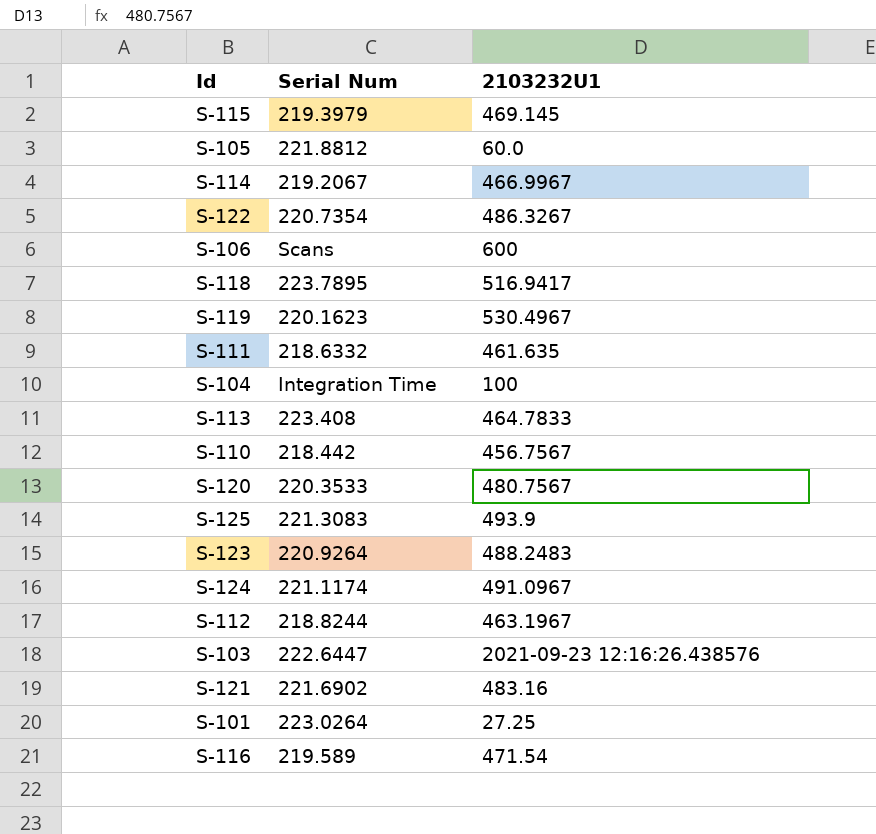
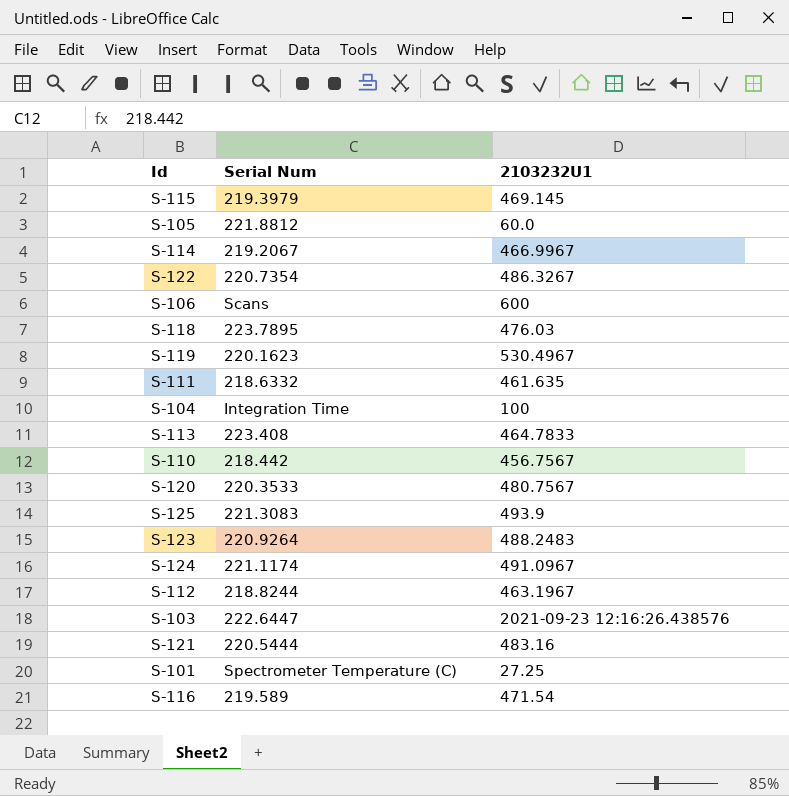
S-118 | 2103232U1: 516.9417 -> 476.03
S-121 | Serial Num: 221.6902 -> 220.5444
S-101 | Serial Num: 223.0264 -> Spectrometer Temperature (C)

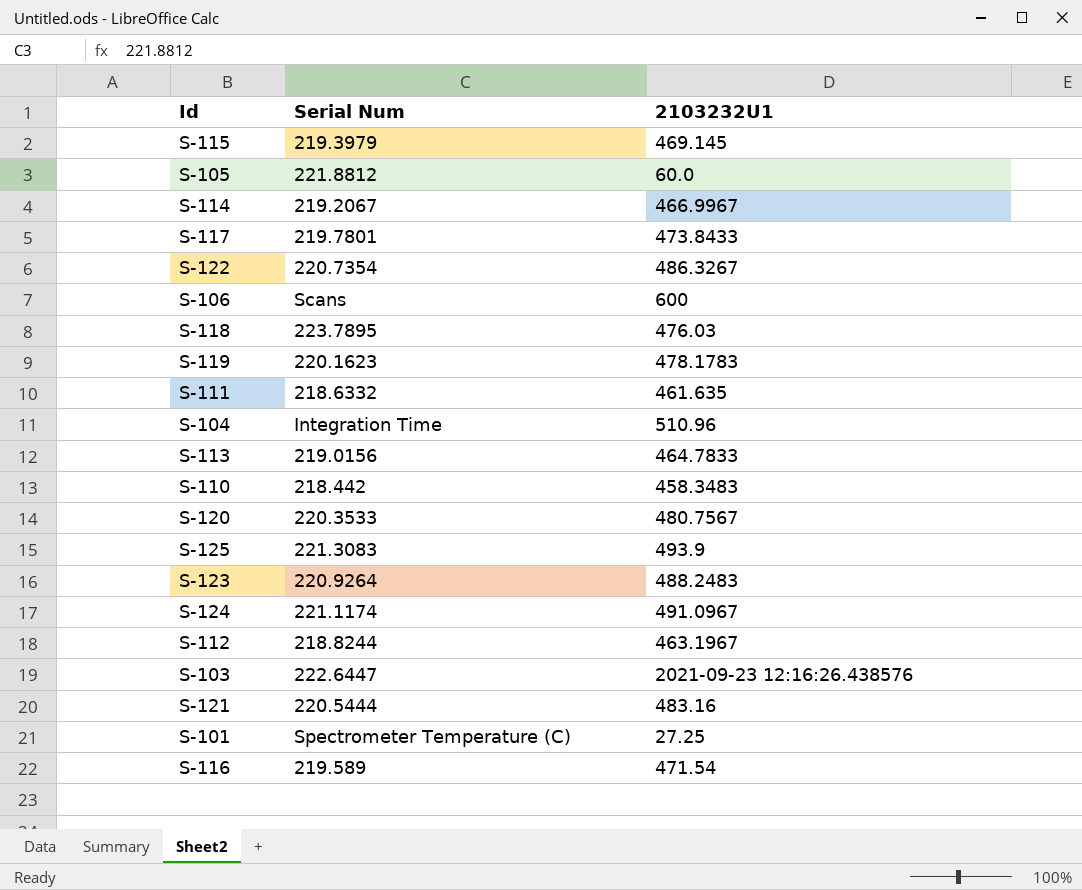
row S-117: none -> 219.7801 | 473.8433
S-119 | 2103232U1: 530.4967 -> 478.1783
S-104 | 2103232U1: 100 -> 510.96
S-113 | Serial Num: 223.408 -> 219.0156
S-110 | 2103232U1: 456.7567 -> 458.3483

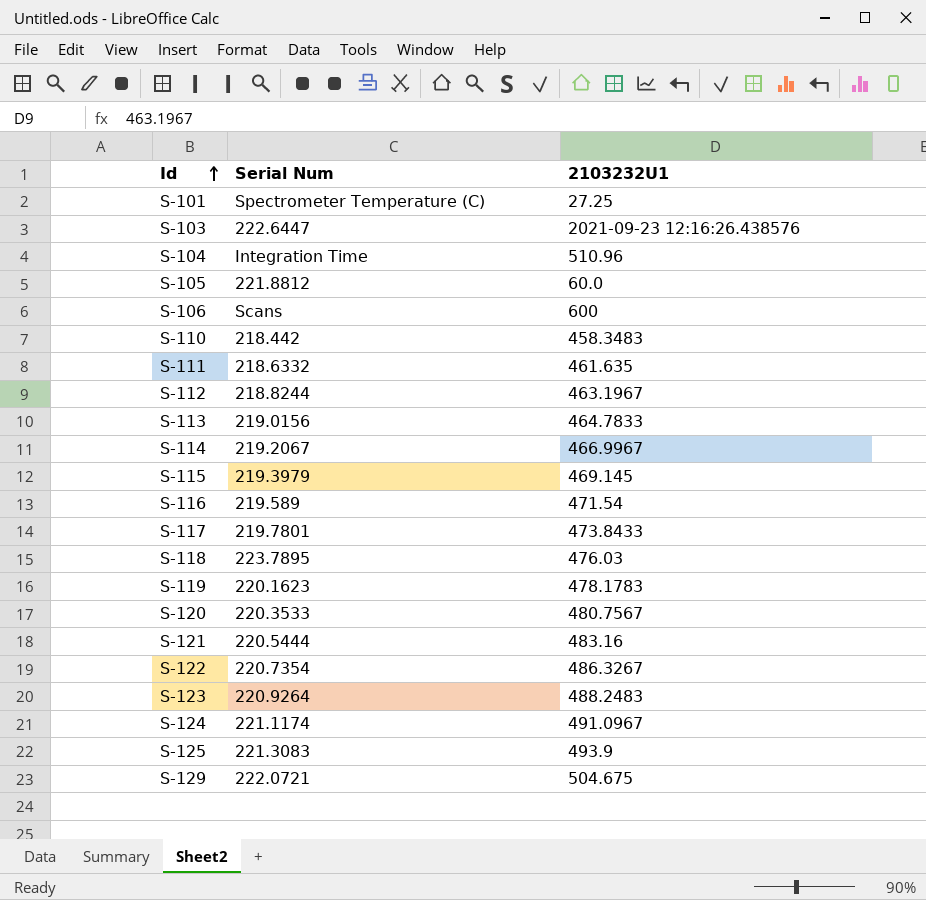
row order: none -> Id ascending
row S-129: none -> 222.0721 | 504.675

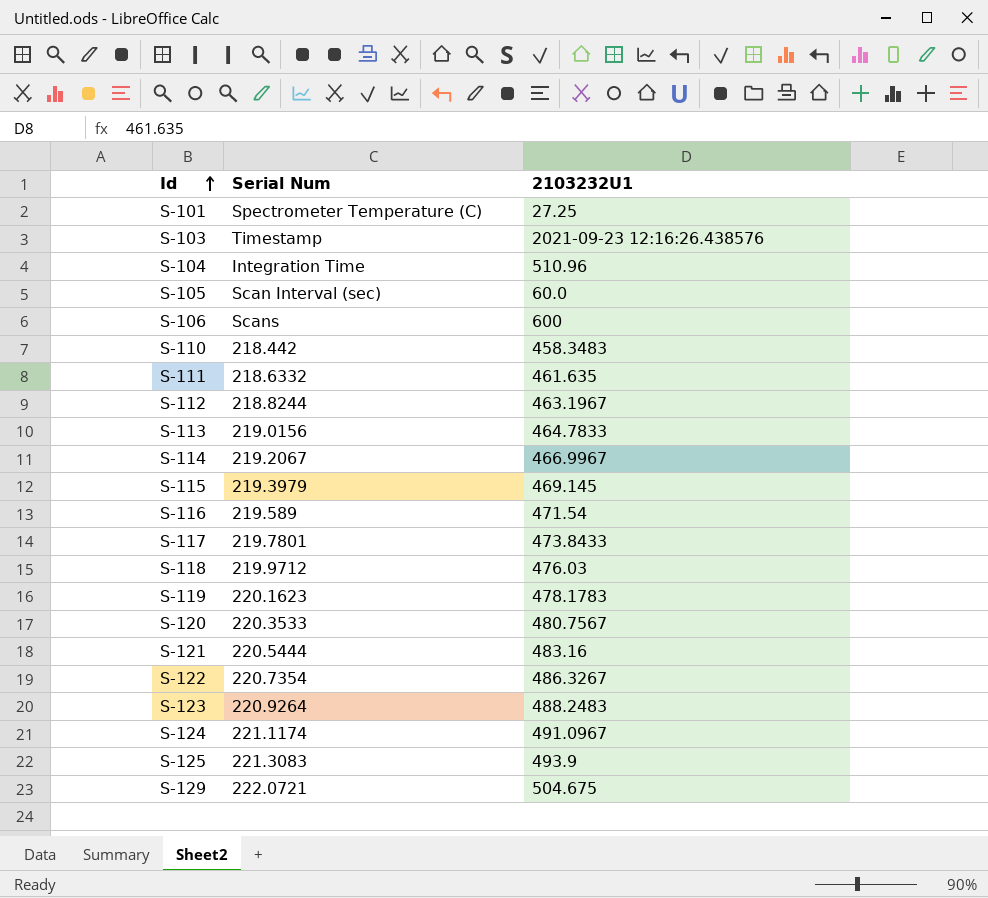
S-103 | Serial Num: 222.6447 -> Timestamp
S-105 | Serial Num: 221.8812 -> Scan Interval (sec)
S-118 | Serial Num: 223.7895 -> 219.9712

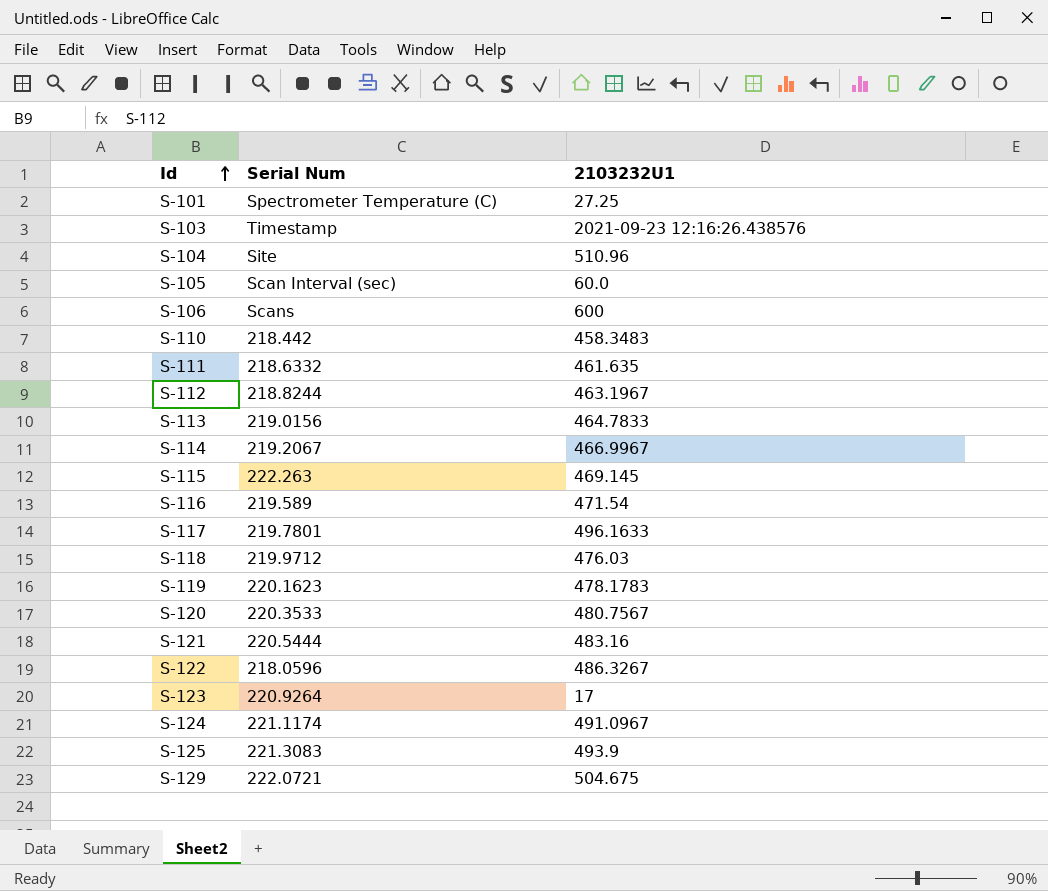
S-104 | Serial Num: Integration Time -> Site
S-115 | Serial Num: 219.3979 -> 222.263
S-117 | 2103232U1: 473.8433 -> 496.1633
S-122 | Serial Num: 220.7354 -> 218.0596
S-123 | 2103232U1: 488.2483 -> 17

